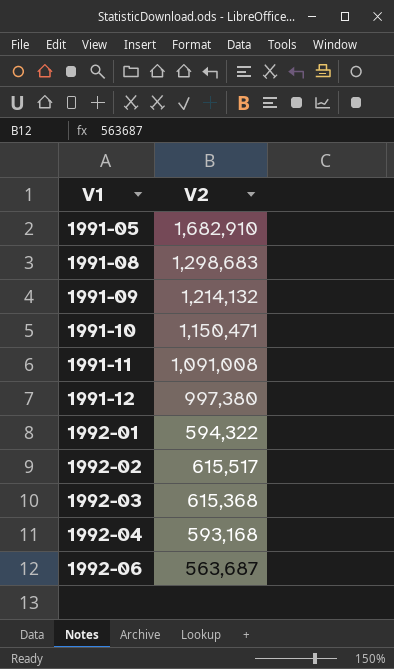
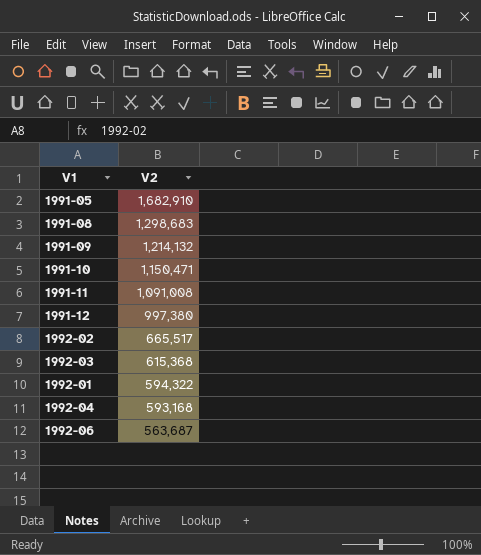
row order: V1 ascending -> V2 descending
1992-02 | V2: 615,517 -> 665,517

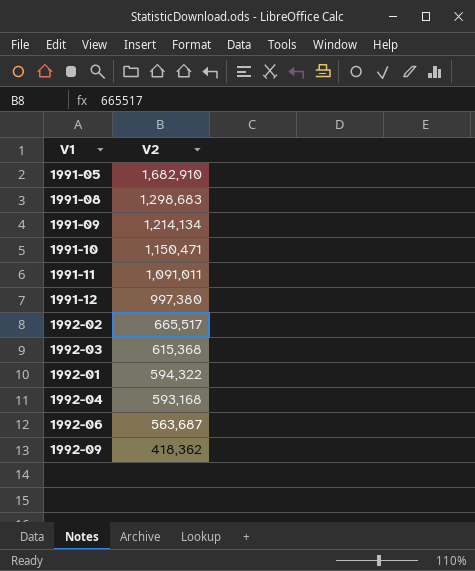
1991-09 | V2: 1,214,132 -> 1,214,134
1991-11 | V2: 1,091,008 -> 1,091,011
row 1992-09: none -> 418,362

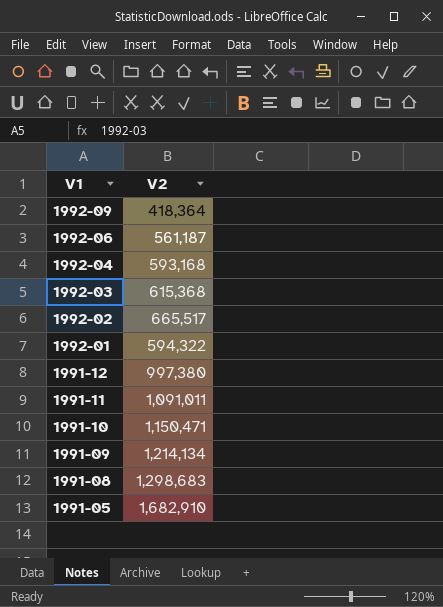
row order: V2 descending -> V1 descending
1992-09 | V2: 418,362 -> 418,364
1992-06 | V2: 563,687 -> 561,187

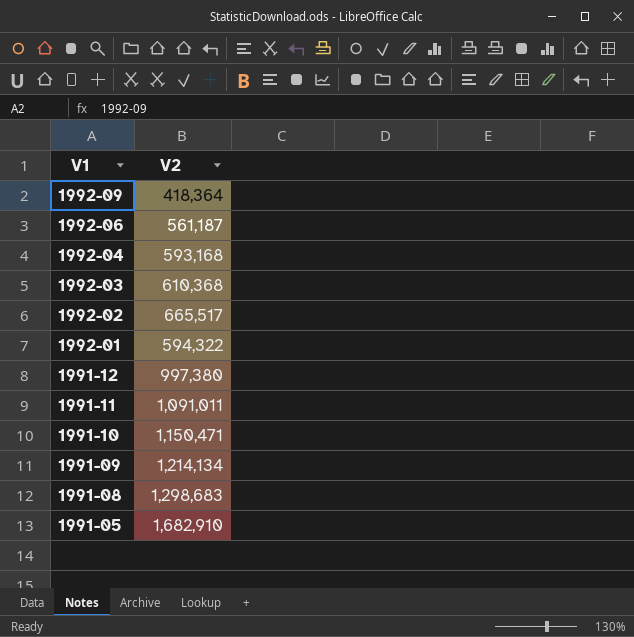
1992-03 | V2: 615,368 -> 610,368

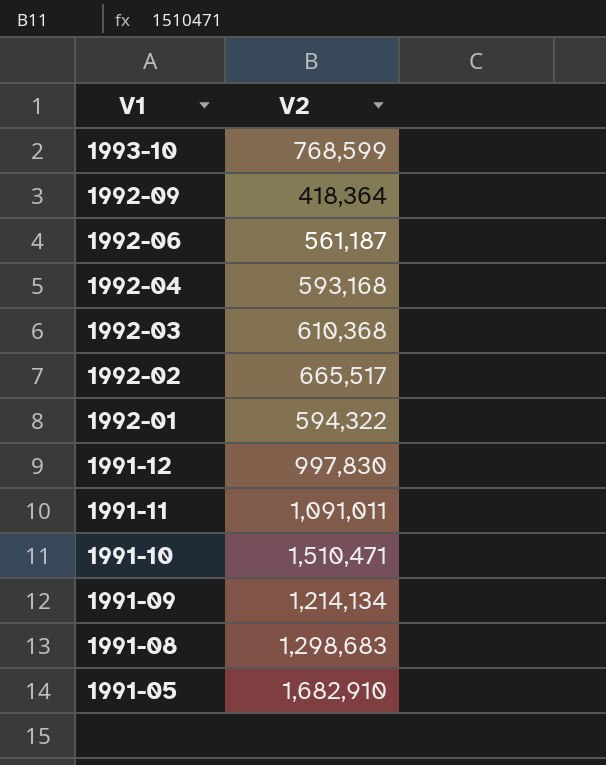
row 1993-10: none -> 768,599
1991-12 | V2: 997,380 -> 997,830
1991-10 | V2: 1,150,471 -> 1,510,471

